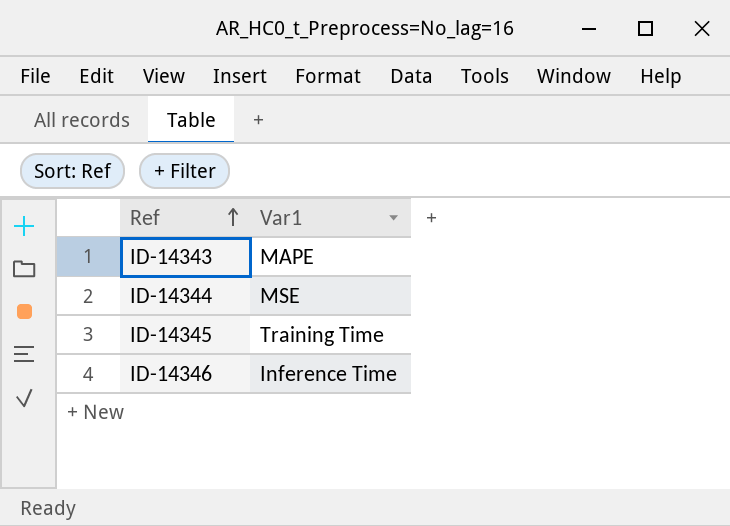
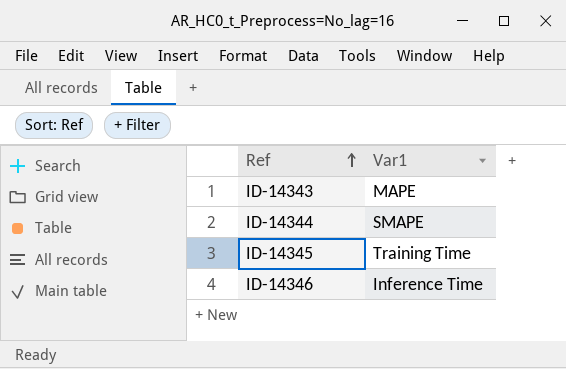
ID-14344 | Var1: MSE -> SMAPE

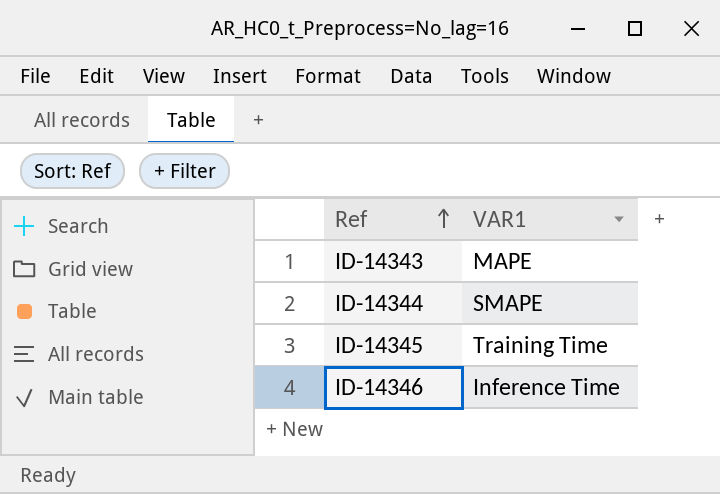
column name: Var1 -> VAR1

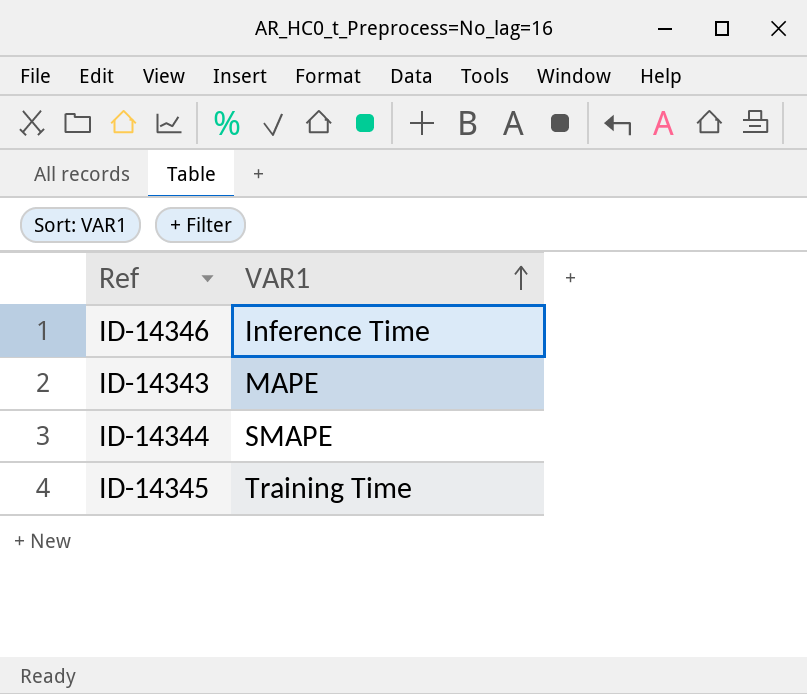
row order: Ref ascending -> VAR1 ascending

